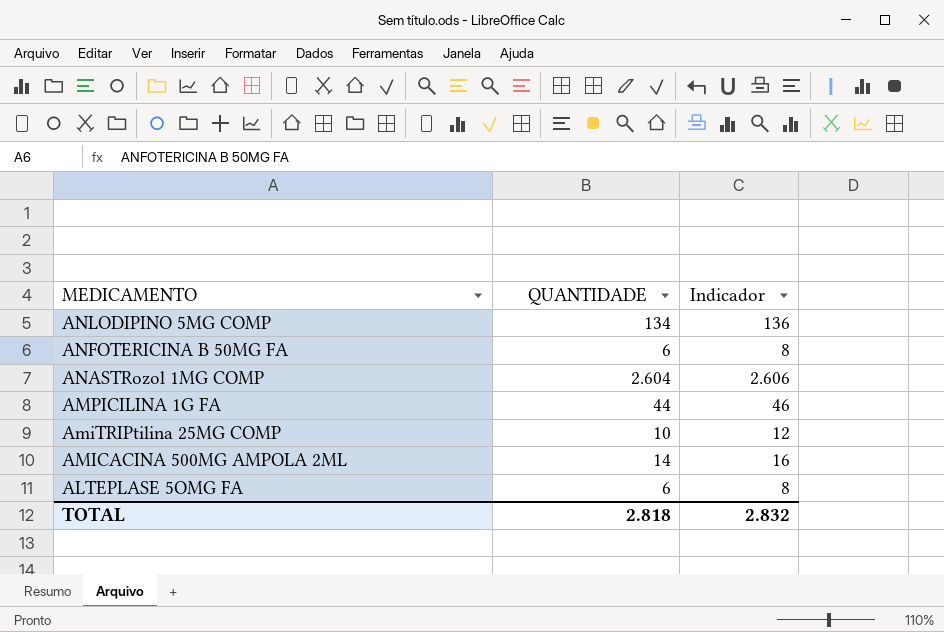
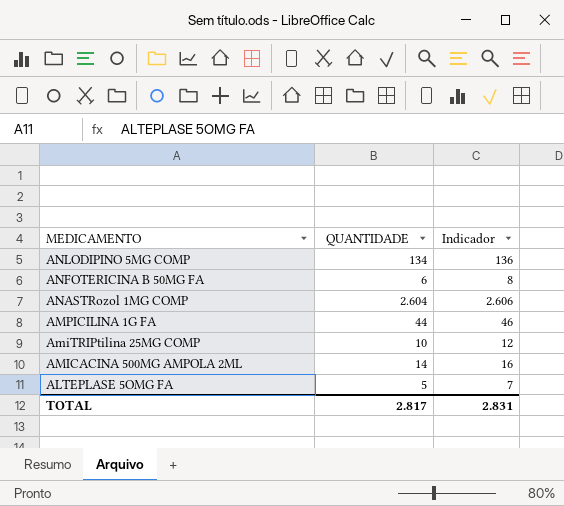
ALTEPLASE 5OMG FA | QUANTIDADE: 6 -> 5
ALTEPLASE 5OMG FA | Indicador: 8 -> 7
TOTAL | QUANTIDADE: 2.818 -> 2.817
TOTAL | Indicador: 2.832 -> 2.831

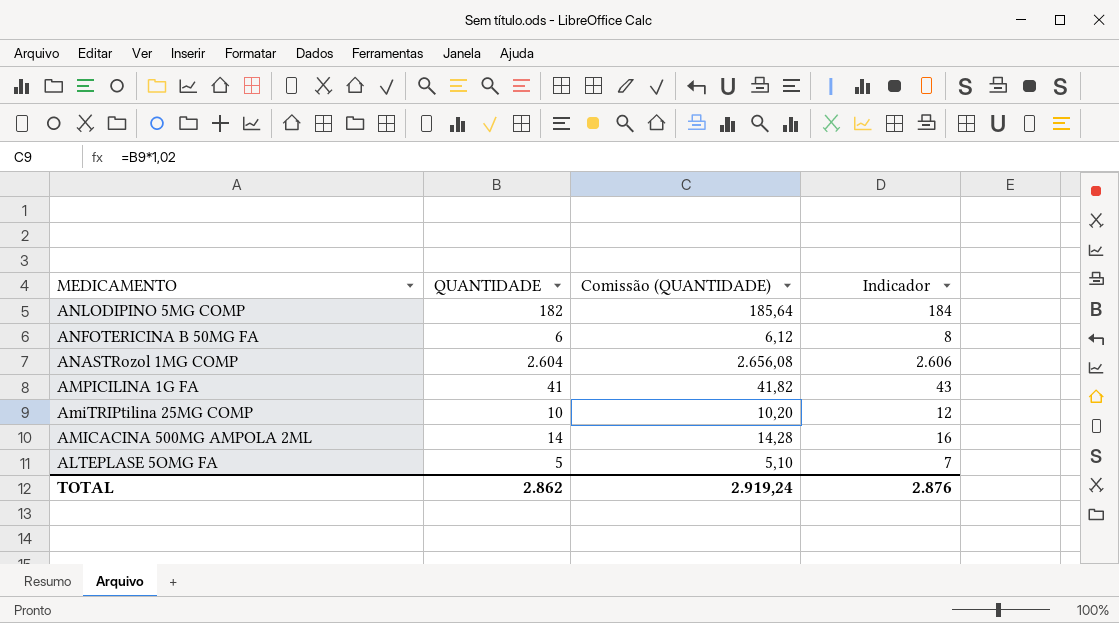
column Comissão (QUANTIDADE) | formula: none -> [QUANTIDADE] * 1,02
ANLODIPINO 5MG COMP | QUANTIDADE: 134 -> 182
ANLODIPINO 5MG COMP | Indicador: 136 -> 184
AMPICILINA 1G FA | QUANTIDADE: 44 -> 41
AMPICILINA 1G FA | Indicador: 46 -> 43
TOTAL | QUANTIDADE: 2.817 -> 2.862
TOTAL | Indicador: 2.831 -> 2.876

